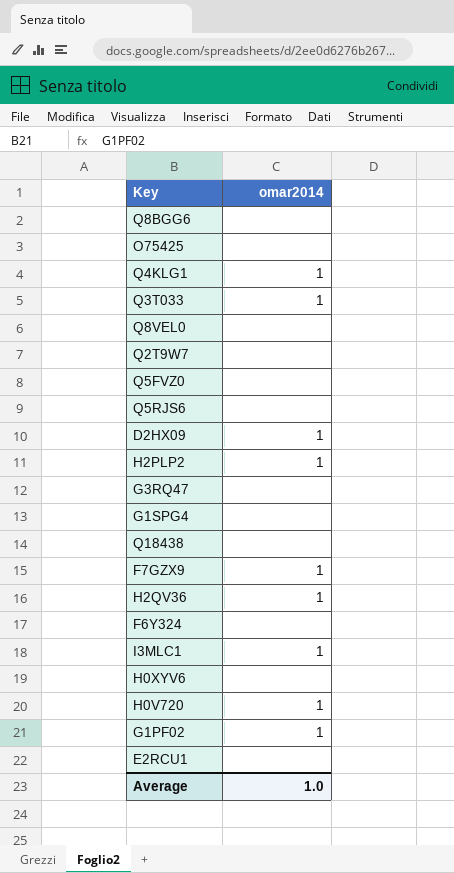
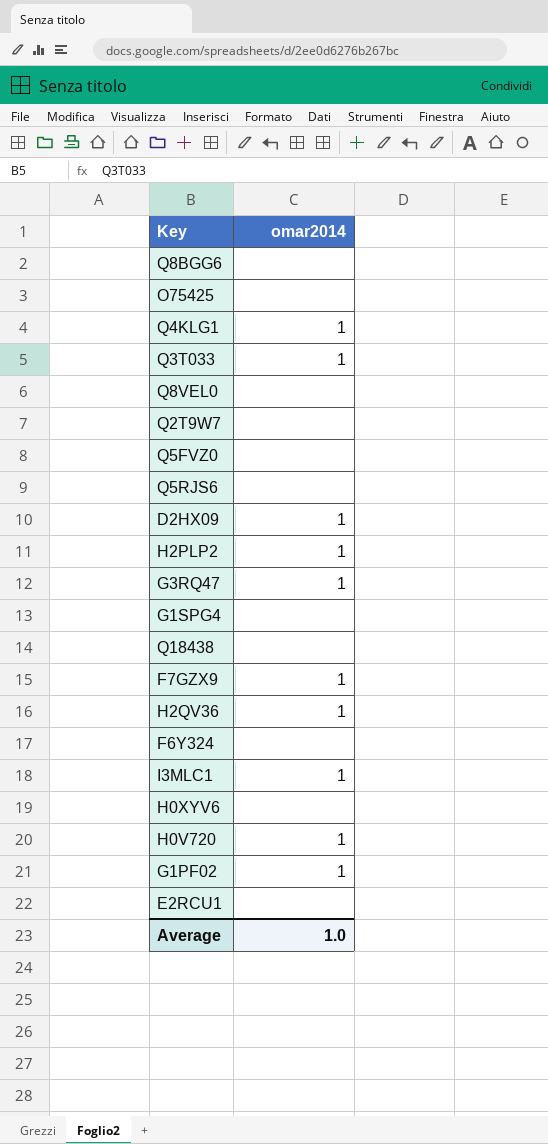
G3RQ47 | omar2014: none -> 1

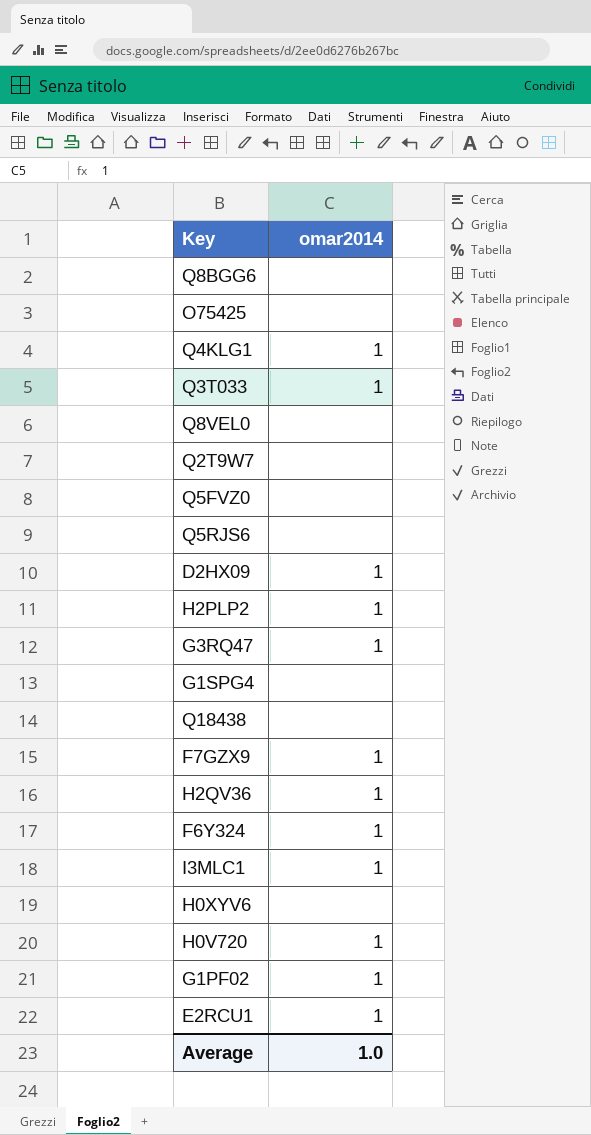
F6Y324 | omar2014: none -> 1
E2RCU1 | omar2014: none -> 1

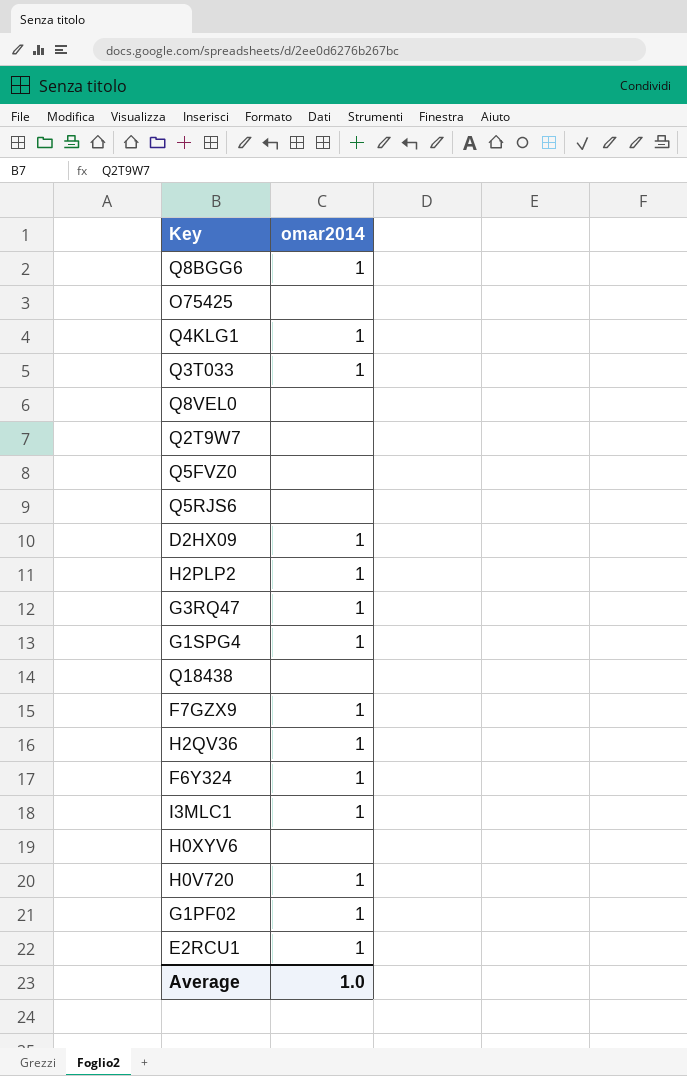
Q8BGG6 | omar2014: none -> 1
G1SPG4 | omar2014: none -> 1

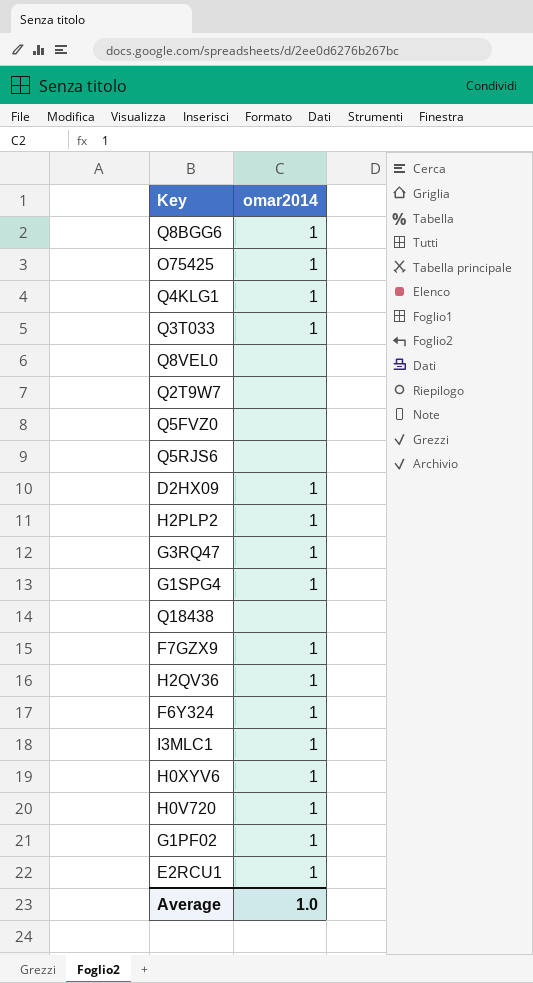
O75425 | omar2014: none -> 1
H0XYV6 | omar2014: none -> 1

